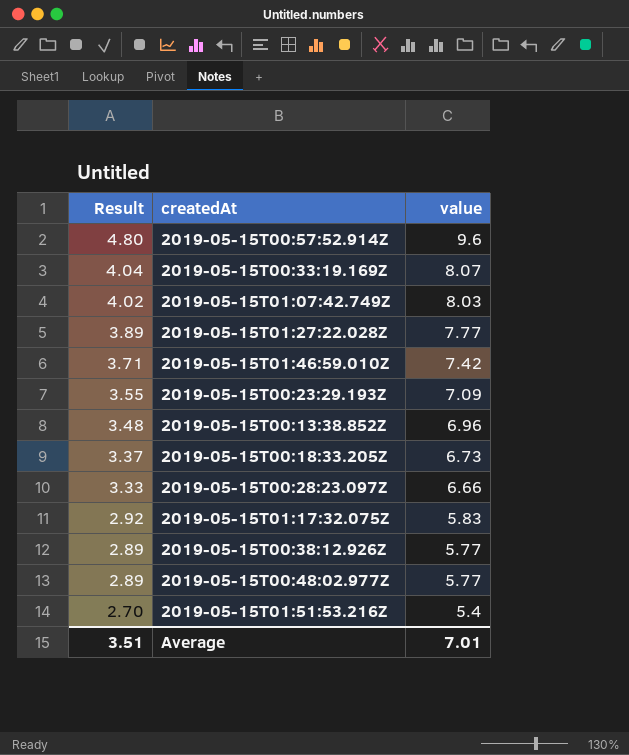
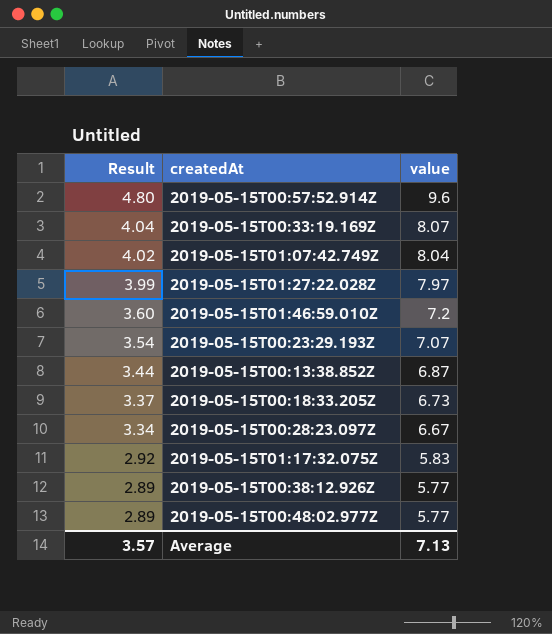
row 2019-05-15T01:51:53.216Z: 2.70 | 5.4 -> none
2019-05-15T01:07:42.749Z | value: 8.03 -> 8.04
2019-05-15T01:27:22.028Z | Result: 3.89 -> 3.99
2019-05-15T01:27:22.028Z | value: 7.77 -> 7.97
2019-05-15T01:46:59.010Z | Result: 3.71 -> 3.60
2019-05-15T01:46:59.010Z | value: 7.42 -> 7.2
2019-05-15T00:23:29.193Z | Result: 3.55 -> 3.54
2019-05-15T00:23:29.193Z | value: 7.09 -> 7.07
2019-05-15T00:13:38.852Z | Result: 3.48 -> 3.44
2019-05-15T00:13:38.852Z | value: 6.96 -> 6.87
2019-05-15T00:28:23.097Z | Result: 3.33 -> 3.34
2019-05-15T00:28:23.097Z | value: 6.66 -> 6.67
Average | Result: 3.51 -> 3.57
Average | value: 7.01 -> 7.13

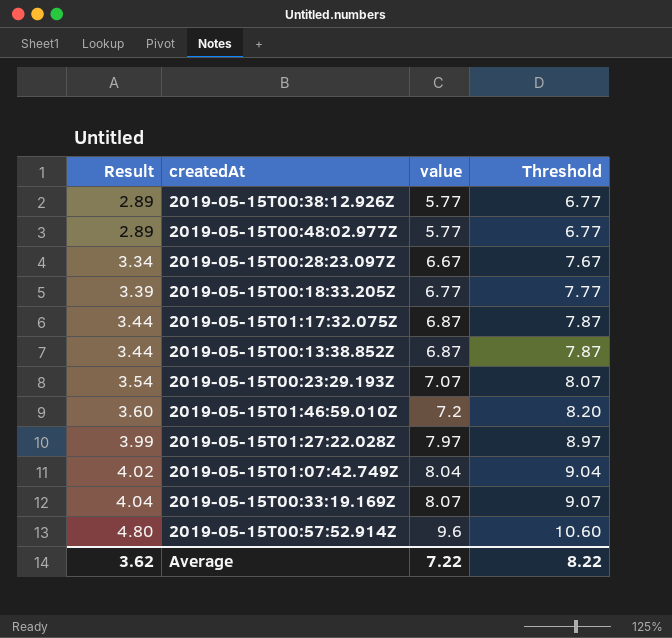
row order: Result descending -> Result ascending
column Threshold | formula: none -> [value] + 1
2019-05-15T00:18:33.205Z | Result: 3.37 -> 3.39
2019-05-15T00:18:33.205Z | value: 6.73 -> 6.77
2019-05-15T01:17:32.075Z | Result: 2.92 -> 3.44
2019-05-15T01:17:32.075Z | value: 5.83 -> 6.87
Average | Result: 3.57 -> 3.62
Average | value: 7.13 -> 7.22

